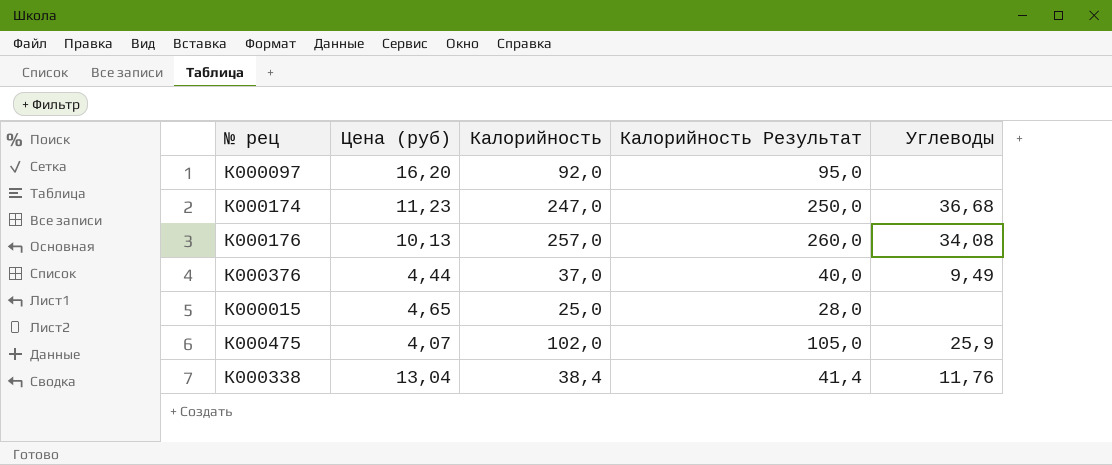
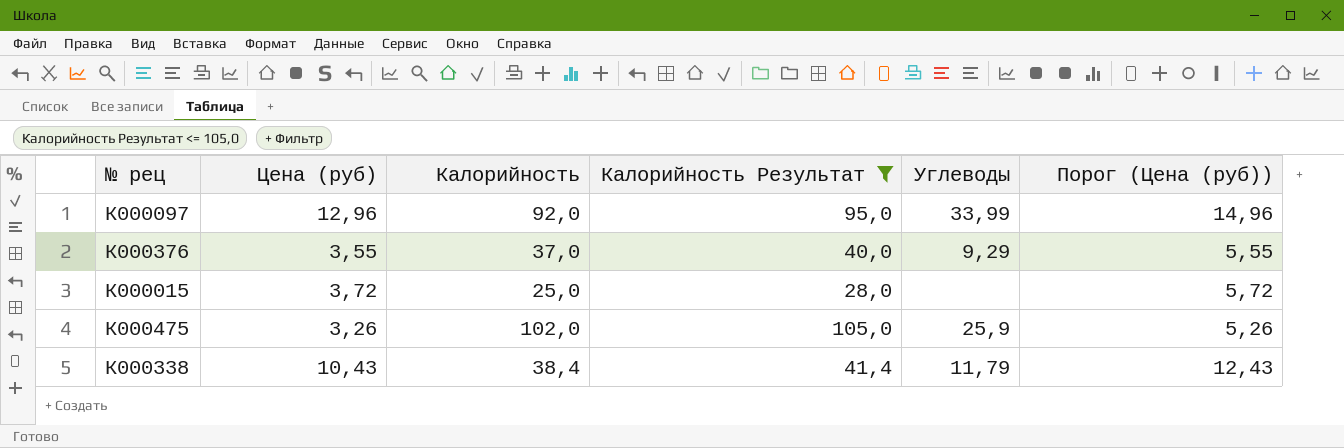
filter: none -> Калорийность Результат <= 105,0
column Порог (Цена (руб)) | formula: none -> [Цена (руб)] + 2
К000097 | Цена (руб): 16,20 -> 12,96
К000097 | Углеводы: none -> 33,99
К000376 | Цена (руб): 4,44 -> 3,55
К000376 | Углеводы: 9,49 -> 9,29
К000015 | Цена (руб): 4,65 -> 3,72
К000475 | Цена (руб): 4,07 -> 3,26
К000338 | Цена (руб): 13,04 -> 10,43
К000338 | Углеводы: 11,76 -> 11,79

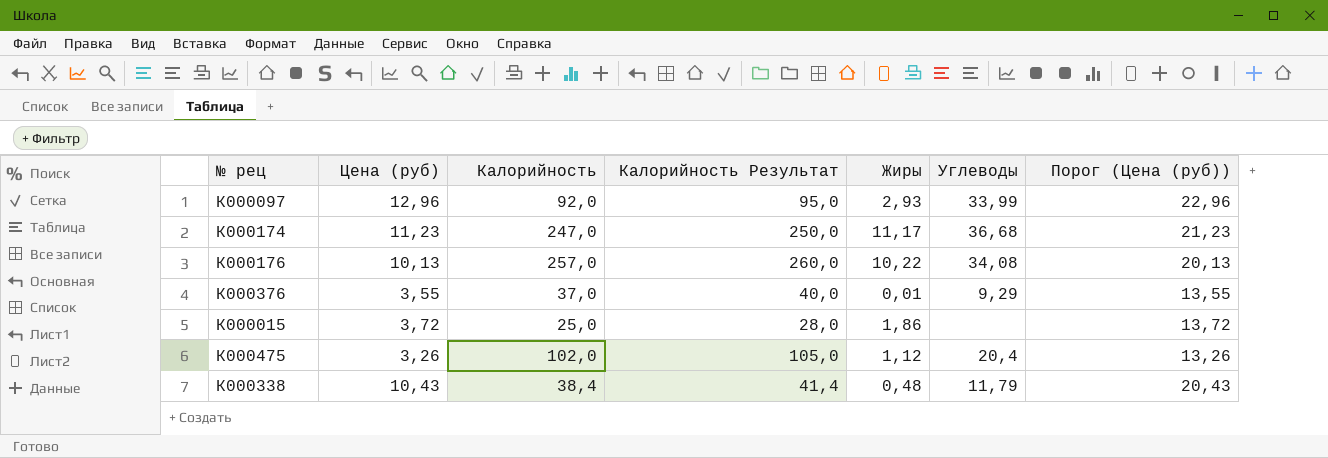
filter: Калорийность Результат <= 105,0 -> none
column Жиры | position: none -> 5
column Порог (Цена (руб)) | formula: [Цена (руб)] + 2 -> [Цена (руб)] + 10
К000475 | Углеводы: 25,9 -> 20,4

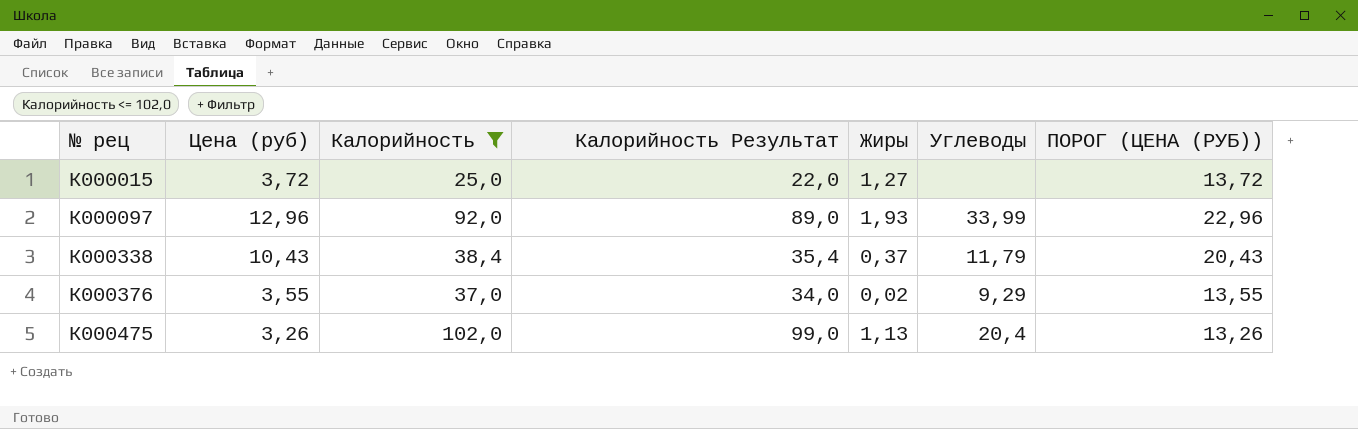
filter: none -> Калорийность <= 102,0
row order: none -> № рец ascending
column Калорийность Результат | formula: [Калорийность] + 3 -> [Калорийность] - 3
column name: Порог (Цена (руб)) -> ПОРОГ (ЦЕНА (РУБ))
К000015 | Жиры: 1,86 -> 1,27
К000097 | Жиры: 2,93 -> 1,93
К000338 | Жиры: 0,48 -> 0,37
К000376 | Жиры: 0,01 -> 0,02
К000475 | Жиры: 1,12 -> 1,13

